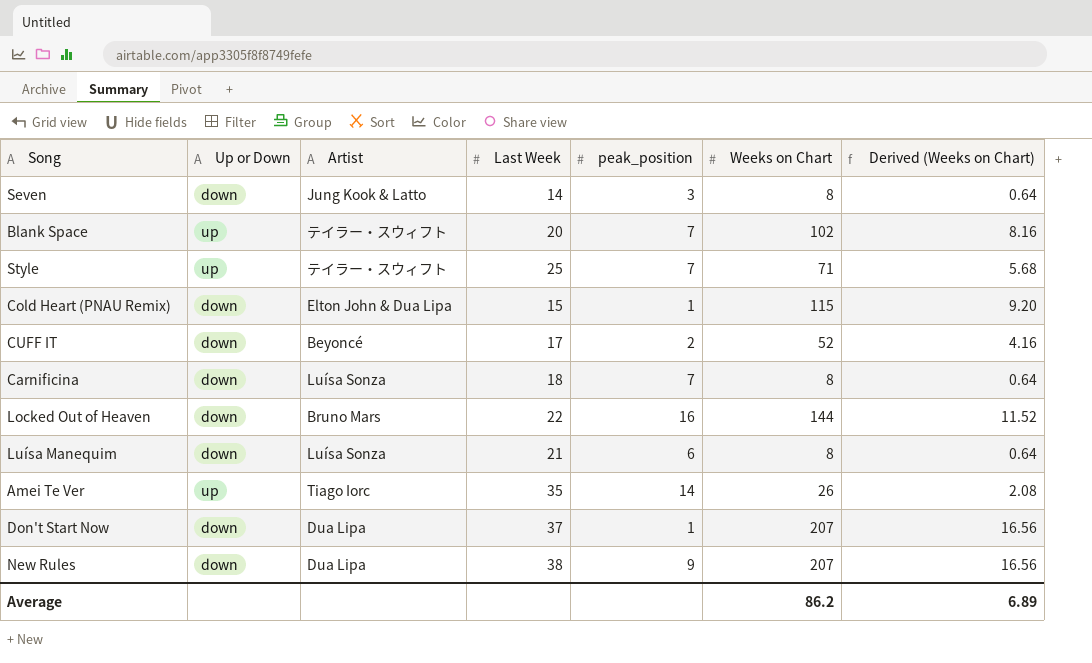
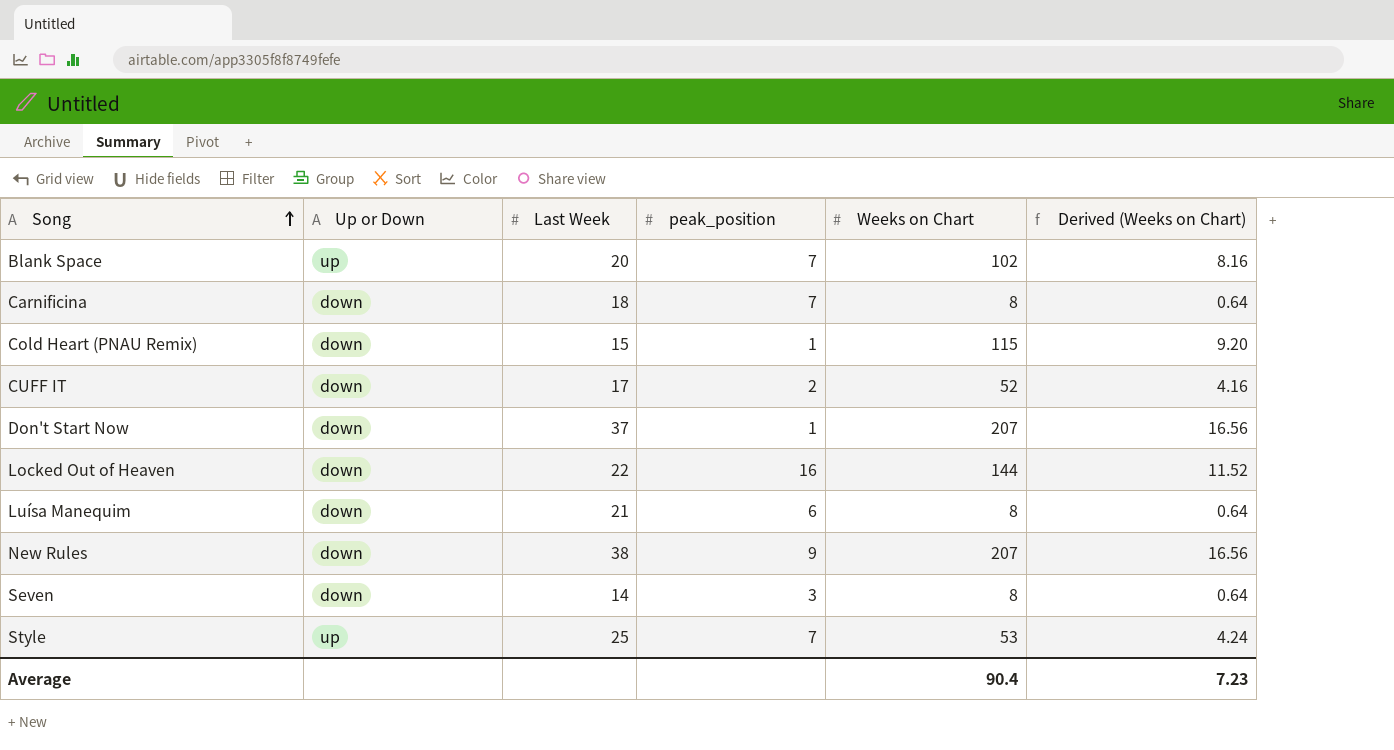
row order: none -> Song ascending
column Artist | position: 3 -> none
row Amei Te Ver: up | Tiago Iorc | 35 | 14 | 26 | 2.08 -> none
Style | Weeks on Chart: 71 -> 53
Style | Derived (Weeks on Chart): 5.68 -> 4.24
Average | Weeks on Chart: 86.2 -> 90.4
Average | Derived (Weeks on Chart): 6.89 -> 7.23

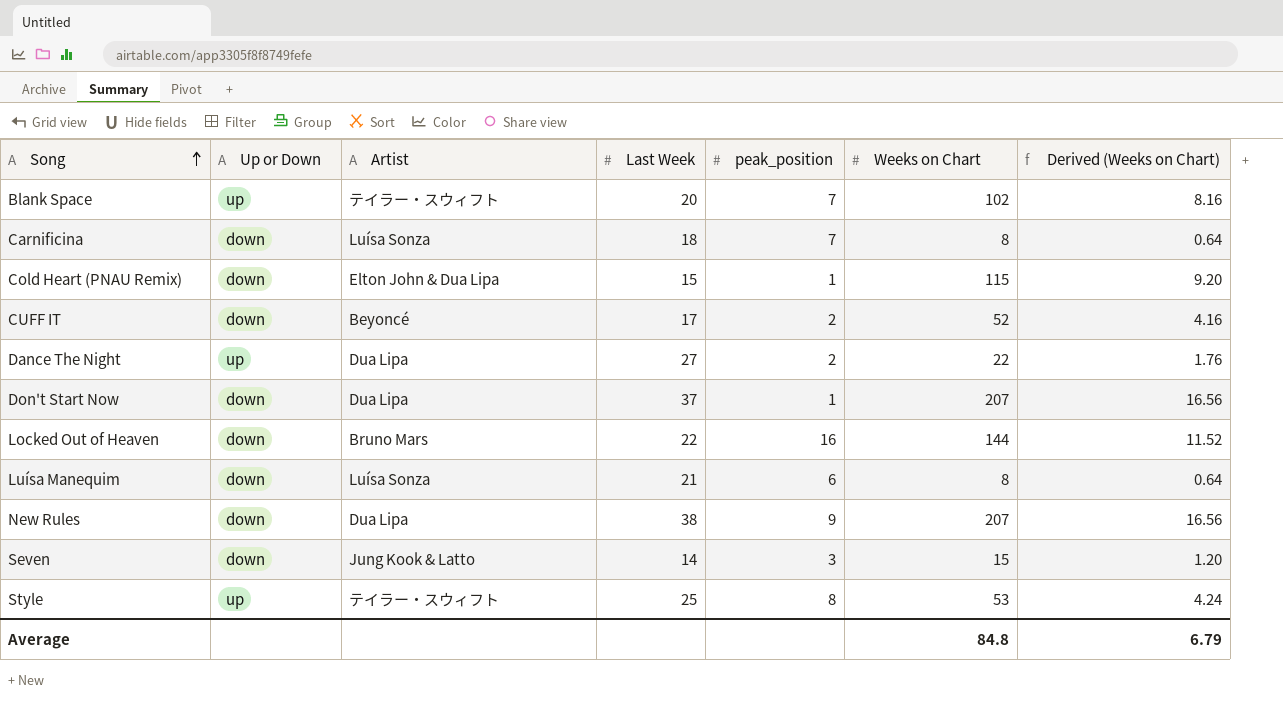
column Artist | position: none -> 3
row Dance The Night: none -> up | Dua Lipa | 27 | 2 | 22 | 1.76
Seven | Weeks on Chart: 8 -> 15
Seven | Derived (Weeks on Chart): 0.64 -> 1.20
Style | peak_position: 7 -> 8
Average | Weeks on Chart: 90.4 -> 84.8
Average | Derived (Weeks on Chart): 7.23 -> 6.79

